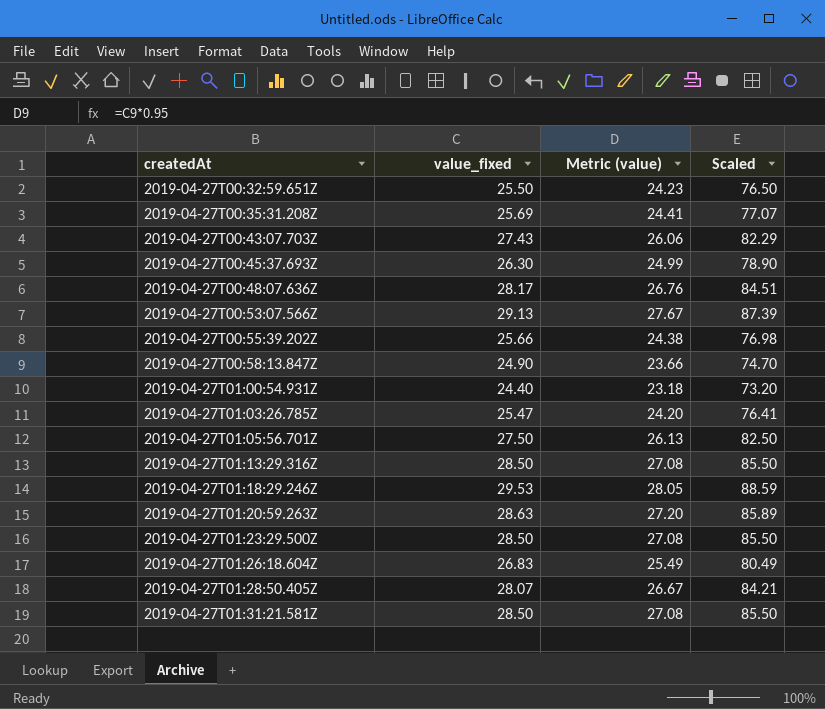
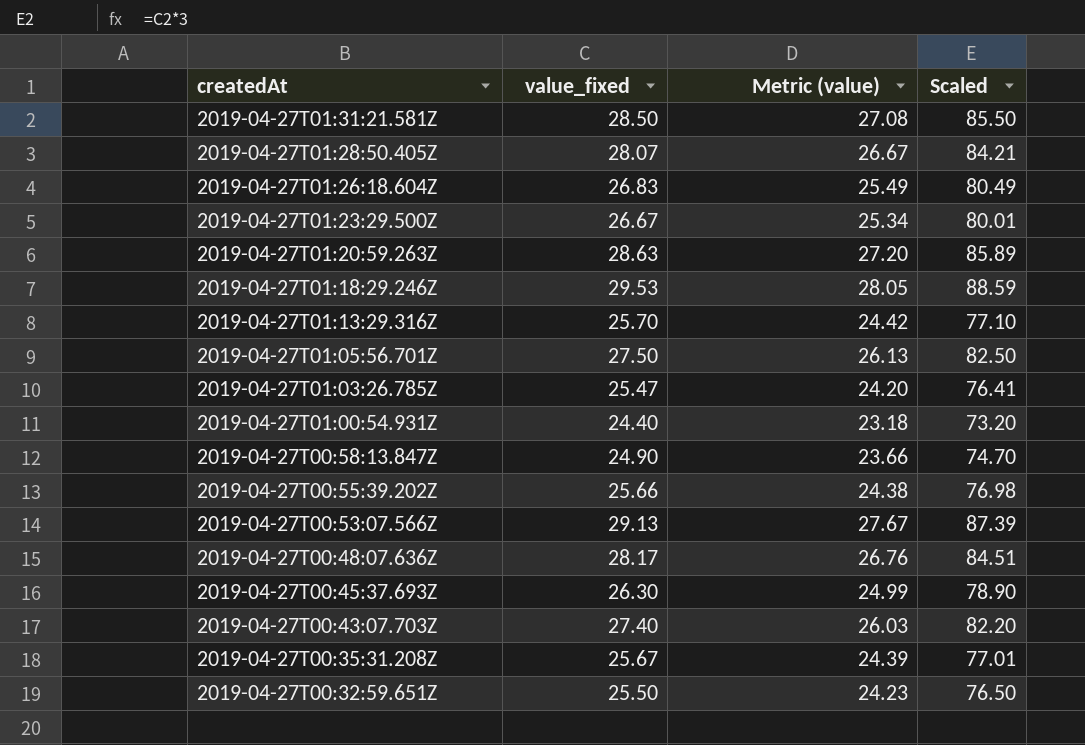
row order: createdAt ascending -> createdAt descending
2019-04-27T01:23:29.500Z | value_fixed: 28.50 -> 26.67
2019-04-27T01:23:29.500Z | Metric (value): 27.08 -> 25.34
2019-04-27T01:23:29.500Z | Scaled: 85.50 -> 80.01
2019-04-27T01:13:29.316Z | value_fixed: 28.50 -> 25.70
2019-04-27T01:13:29.316Z | Metric (value): 27.08 -> 24.42
2019-04-27T01:13:29.316Z | Scaled: 85.50 -> 77.10
2019-04-27T00:43:07.703Z | value_fixed: 27.43 -> 27.40
2019-04-27T00:43:07.703Z | Metric (value): 26.06 -> 26.03
2019-04-27T00:43:07.703Z | Scaled: 82.29 -> 82.20
2019-04-27T00:35:31.208Z | value_fixed: 25.69 -> 25.67
2019-04-27T00:35:31.208Z | Metric (value): 24.41 -> 24.39
2019-04-27T00:35:31.208Z | Scaled: 77.07 -> 77.01

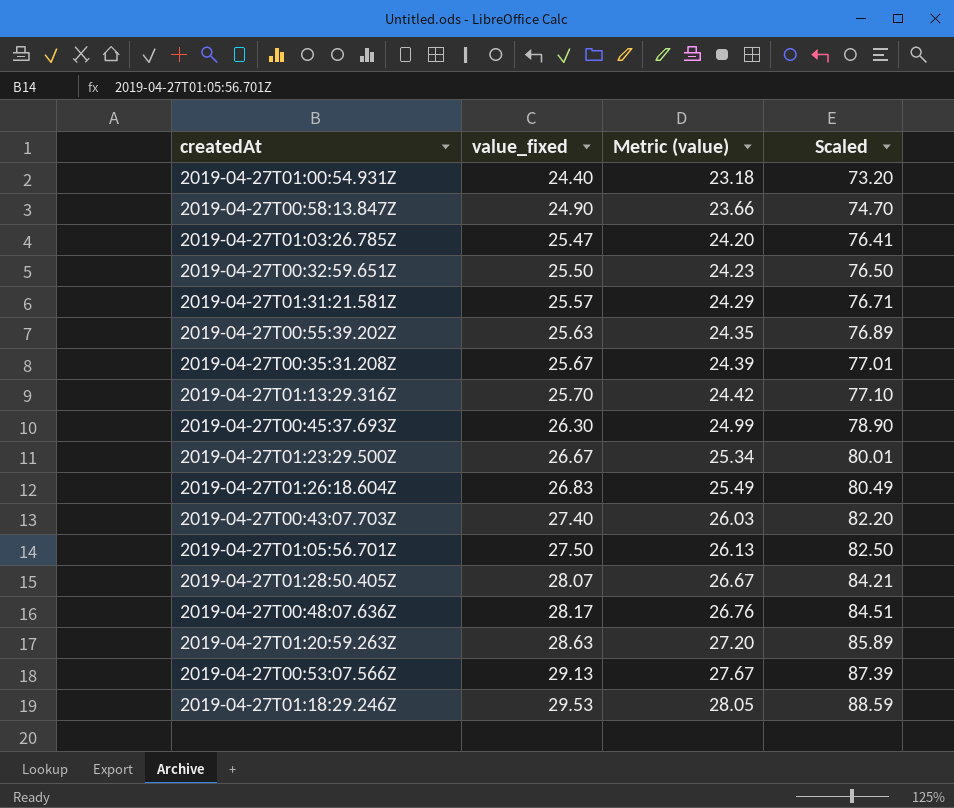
row order: createdAt descending -> value_fixed ascending
2019-04-27T01:31:21.581Z | value_fixed: 28.50 -> 25.57
2019-04-27T01:31:21.581Z | Metric (value): 27.08 -> 24.29
2019-04-27T01:31:21.581Z | Scaled: 85.50 -> 76.71
2019-04-27T00:55:39.202Z | value_fixed: 25.66 -> 25.63
2019-04-27T00:55:39.202Z | Metric (value): 24.38 -> 24.35
2019-04-27T00:55:39.202Z | Scaled: 76.98 -> 76.89

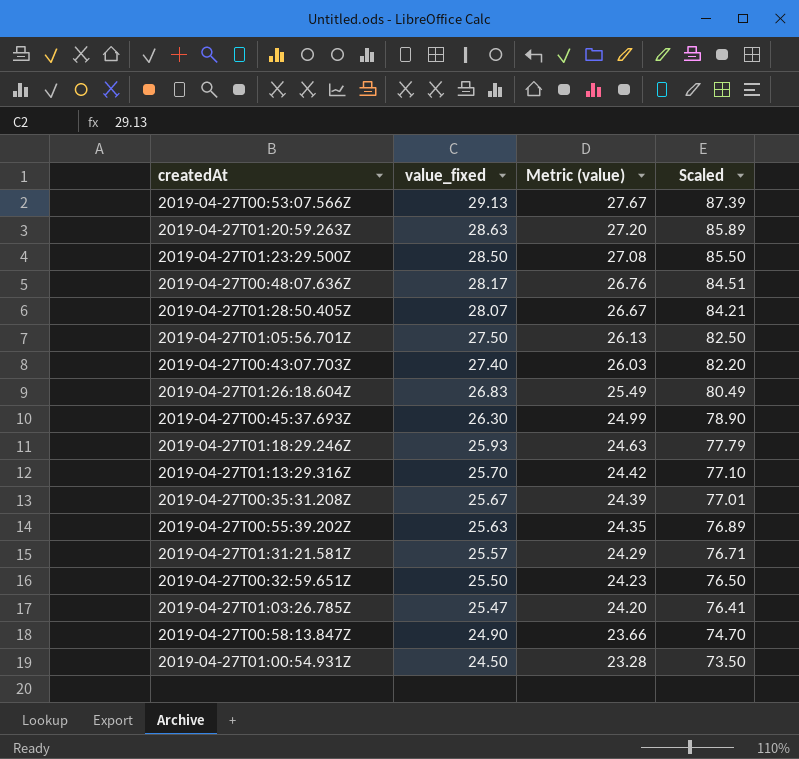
row order: value_fixed ascending -> value_fixed descending
2019-04-27T01:23:29.500Z | value_fixed: 26.67 -> 28.50
2019-04-27T01:23:29.500Z | Metric (value): 25.34 -> 27.08
2019-04-27T01:23:29.500Z | Scaled: 80.01 -> 85.50
2019-04-27T01:18:29.246Z | value_fixed: 29.53 -> 25.93
2019-04-27T01:18:29.246Z | Metric (value): 28.05 -> 24.63
2019-04-27T01:18:29.246Z | Scaled: 88.59 -> 77.79
2019-04-27T01:00:54.931Z | value_fixed: 24.40 -> 24.50
2019-04-27T01:00:54.931Z | Metric (value): 23.18 -> 23.28
2019-04-27T01:00:54.931Z | Scaled: 73.20 -> 73.50

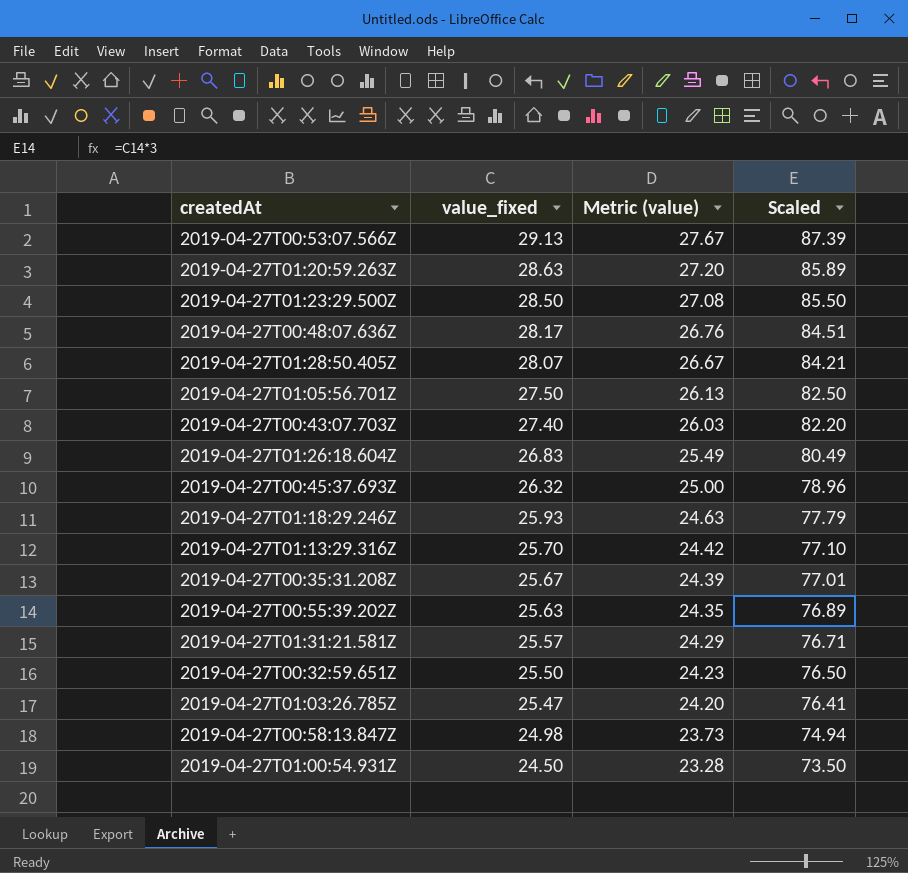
2019-04-27T00:45:37.693Z | value_fixed: 26.30 -> 26.32
2019-04-27T00:45:37.693Z | Metric (value): 24.99 -> 25.00
2019-04-27T00:45:37.693Z | Scaled: 78.90 -> 78.96
2019-04-27T00:58:13.847Z | value_fixed: 24.90 -> 24.98
2019-04-27T00:58:13.847Z | Metric (value): 23.66 -> 23.73
2019-04-27T00:58:13.847Z | Scaled: 74.70 -> 74.94

